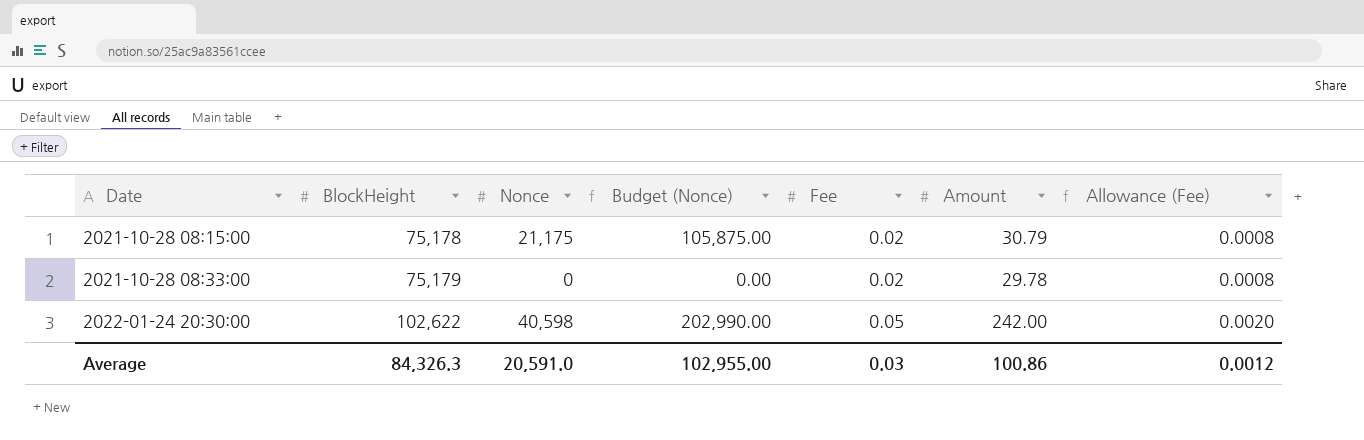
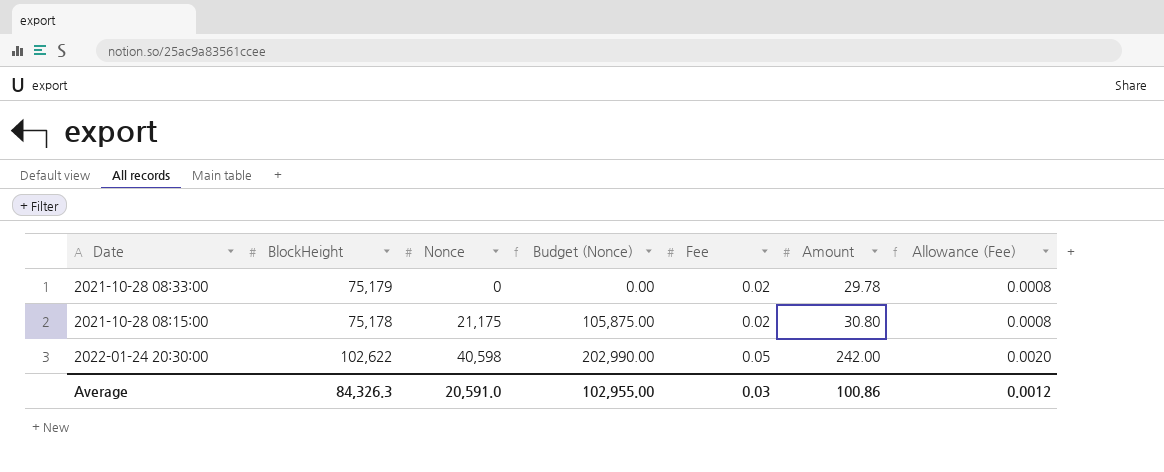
row order: Date ascending -> Nonce ascending
2021-10-28 08:15:00 | Amount: 30.79 -> 30.80

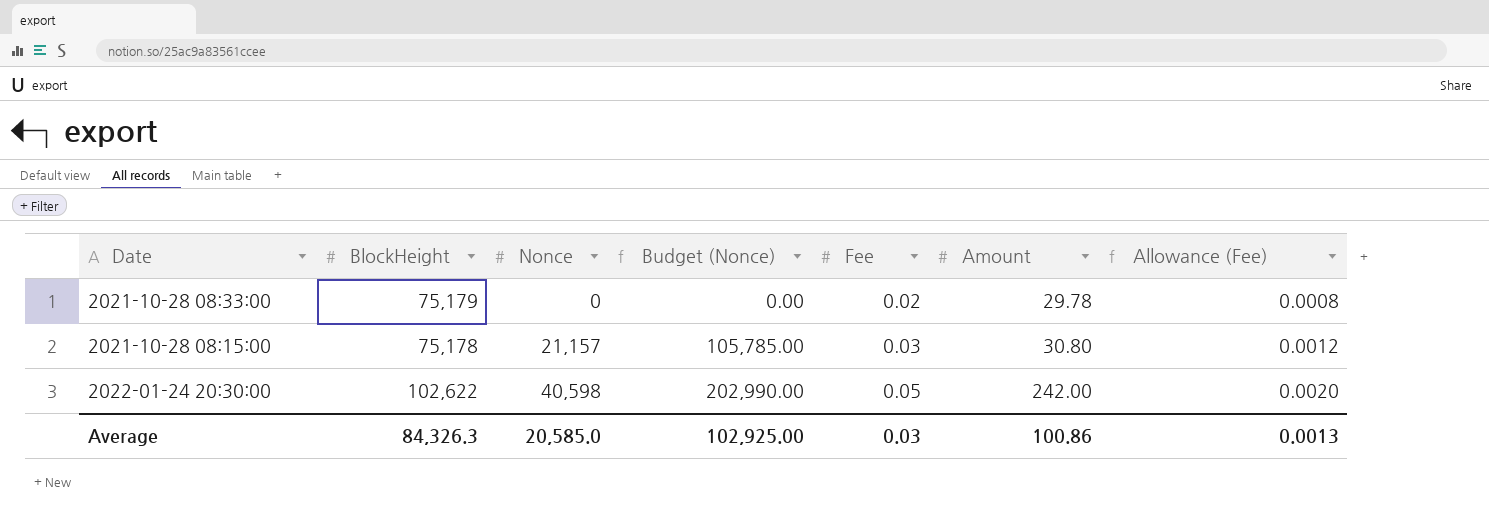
2021-10-28 08:15:00 | Nonce: 21,175 -> 21,157
2021-10-28 08:15:00 | Budget (Nonce): 105,875.00 -> 105,785.00
2021-10-28 08:15:00 | Fee: 0.02 -> 0.03
2021-10-28 08:15:00 | Allowance (Fee): 0.0008 -> 0.0012
Average | Nonce: 20,591.0 -> 20,585.0
Average | Budget (Nonce): 102,955.00 -> 102,925.00
Average | Allowance (Fee): 0.0012 -> 0.0013

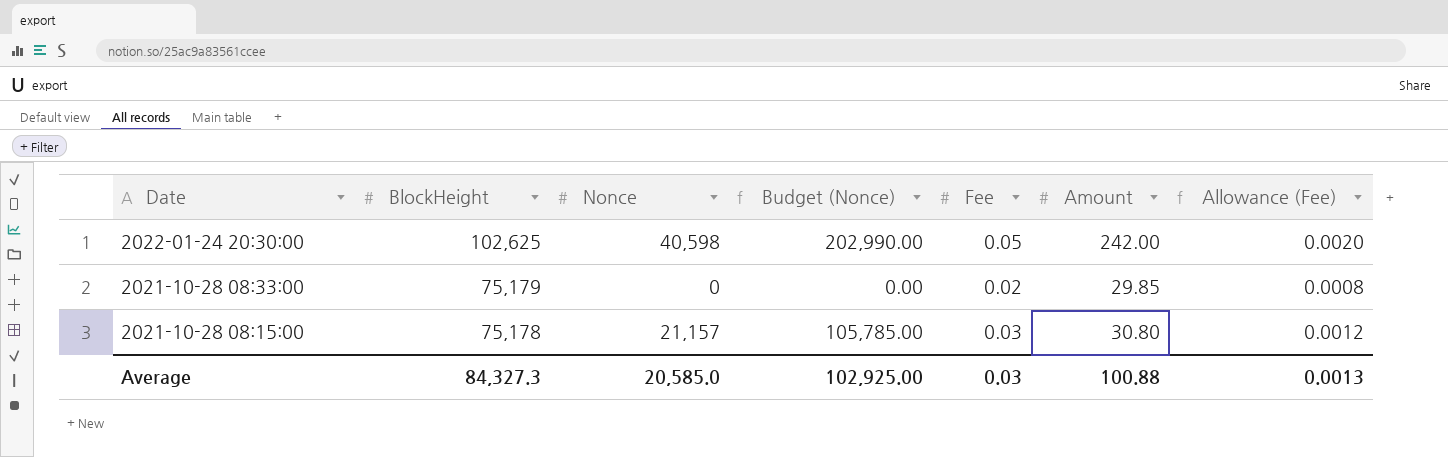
row order: Nonce ascending -> Date descending
2022-01-24 20:30:00 | BlockHeight: 102,622 -> 102,625
2021-10-28 08:33:00 | Amount: 29.78 -> 29.85
Average | BlockHeight: 84,326.3 -> 84,327.3
Average | Amount: 100.86 -> 100.88

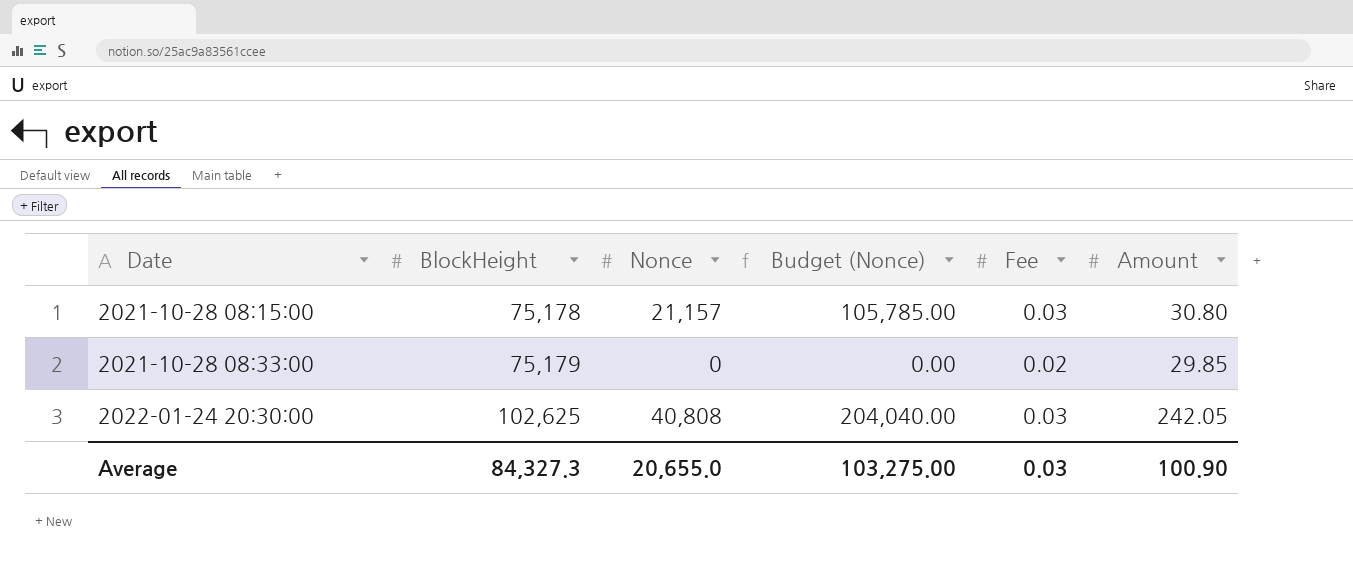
row order: Date descending -> Date ascending
column Allowance (Fee) | formula: [Fee] * 0.04 -> none
2022-01-24 20:30:00 | Nonce: 40,598 -> 40,808
2022-01-24 20:30:00 | Budget (Nonce): 202,990.00 -> 204,040.00
2022-01-24 20:30:00 | Fee: 0.05 -> 0.03
2022-01-24 20:30:00 | Amount: 242.00 -> 242.05
Average | Nonce: 20,585.0 -> 20,655.0
Average | Budget (Nonce): 102,925.00 -> 103,275.00
Average | Amount: 100.88 -> 100.90

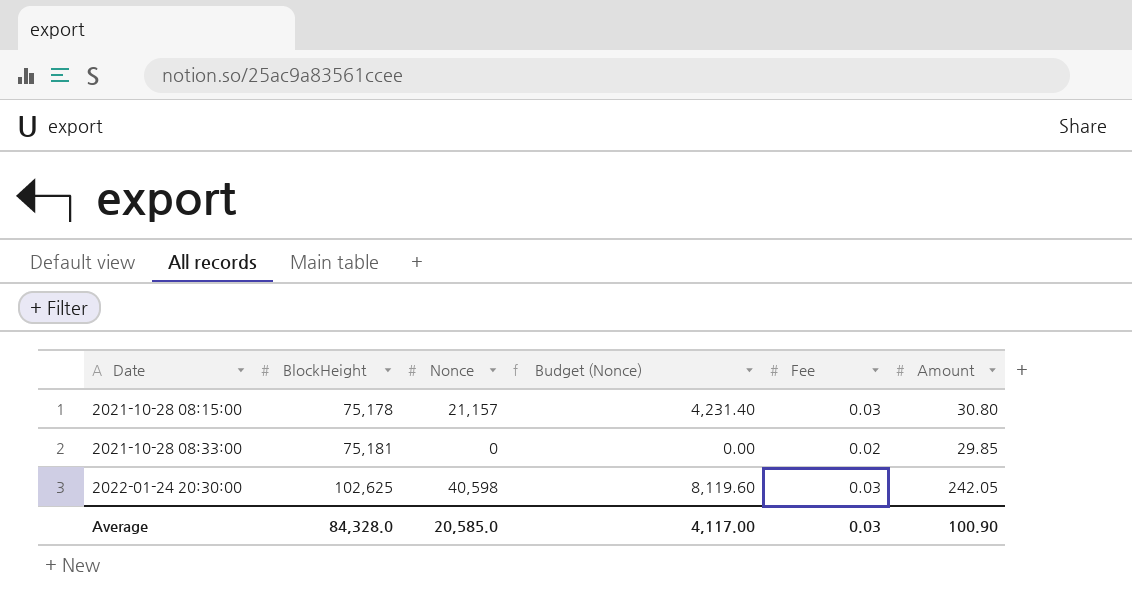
column Budget (Nonce) | formula: [Nonce] * 5 -> [Nonce] * 0.2
2021-10-28 08:33:00 | BlockHeight: 75,179 -> 75,181
2022-01-24 20:30:00 | Nonce: 40,808 -> 40,598
Average | BlockHeight: 84,327.3 -> 84,328.0
Average | Nonce: 20,655.0 -> 20,585.0
Average | Budget (Nonce): 103,275.00 -> 4,117.00

